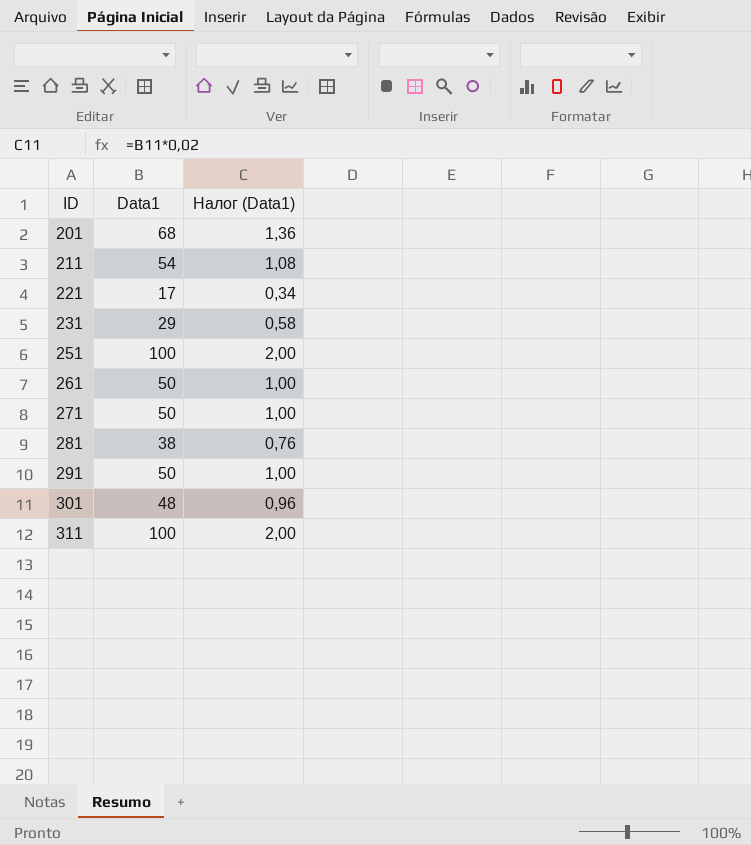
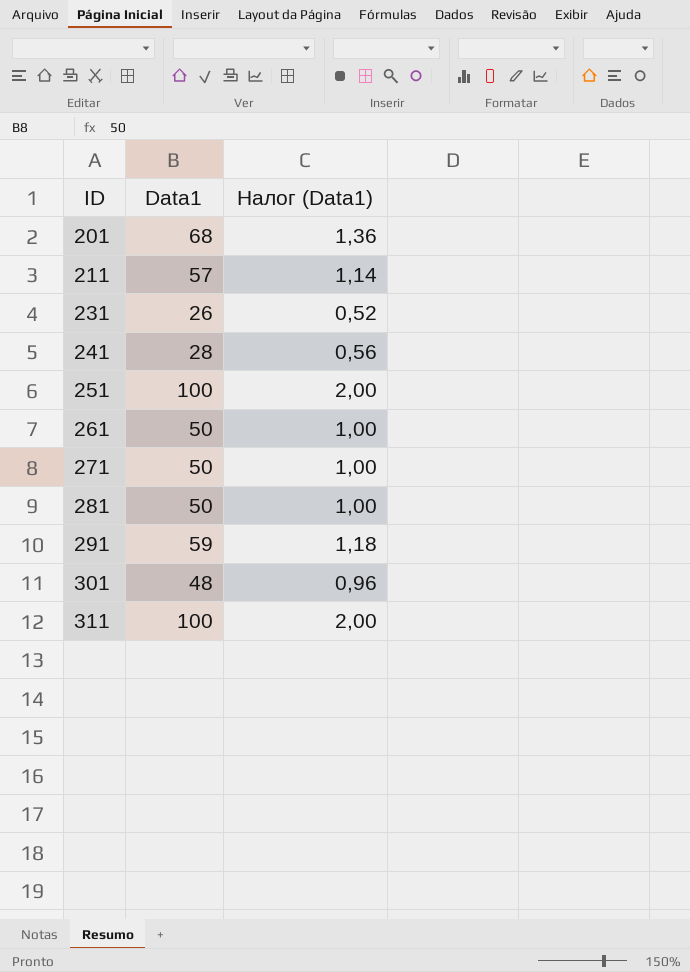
row 221: 17 | 0,34 -> none
211 | Data1: 54 -> 57
211 | Налог (Data1): 1,08 -> 1,14
231 | Data1: 29 -> 26
231 | Налог (Data1): 0,58 -> 0,52
row 241: none -> 28 | 0,56
281 | Data1: 38 -> 50
281 | Налог (Data1): 0,76 -> 1,00
291 | Data1: 50 -> 59
291 | Налог (Data1): 1,00 -> 1,18

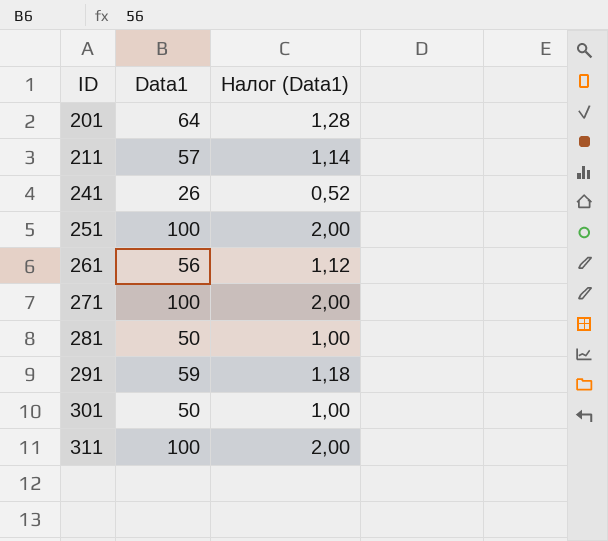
row 231: 26 | 0,52 -> none
201 | Data1: 68 -> 64
201 | Налог (Data1): 1,36 -> 1,28
241 | Data1: 28 -> 26
241 | Налог (Data1): 0,56 -> 0,52
261 | Data1: 50 -> 56
261 | Налог (Data1): 1,00 -> 1,12
271 | Data1: 50 -> 100
271 | Налог (Data1): 1,00 -> 2,00
301 | Data1: 48 -> 50
301 | Налог (Data1): 0,96 -> 1,00

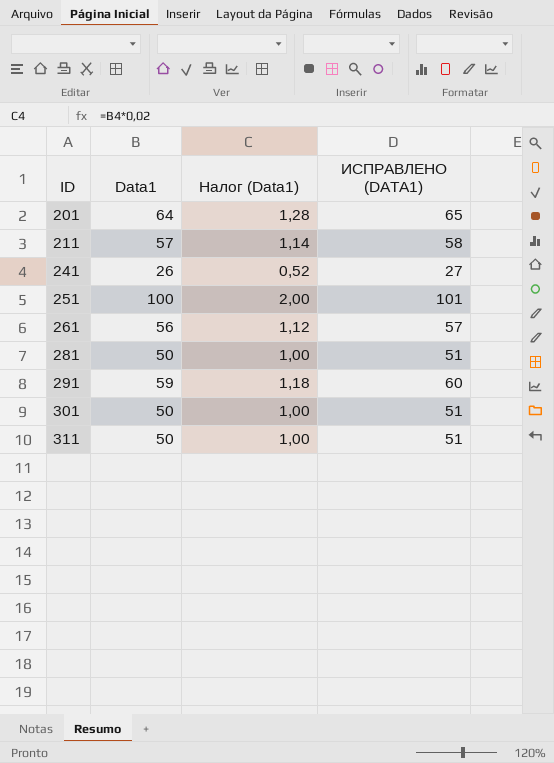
column ИСПРАВЛЕНО (DATA1) | formula: none -> [Data1] + 1
row 271: 100 | 2,00 -> none
311 | Data1: 100 -> 50
311 | Налог (Data1): 2,00 -> 1,00

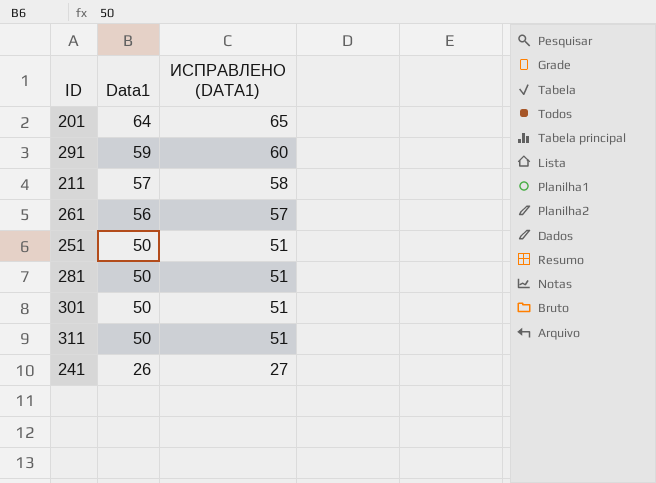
row order: ID ascending -> Data1 descending
column Налог (Data1) | formula: [Data1] * 0,02 -> none
251 | Data1: 100 -> 50
251 | ИСПРАВЛЕНО (DATA1): 101 -> 51

